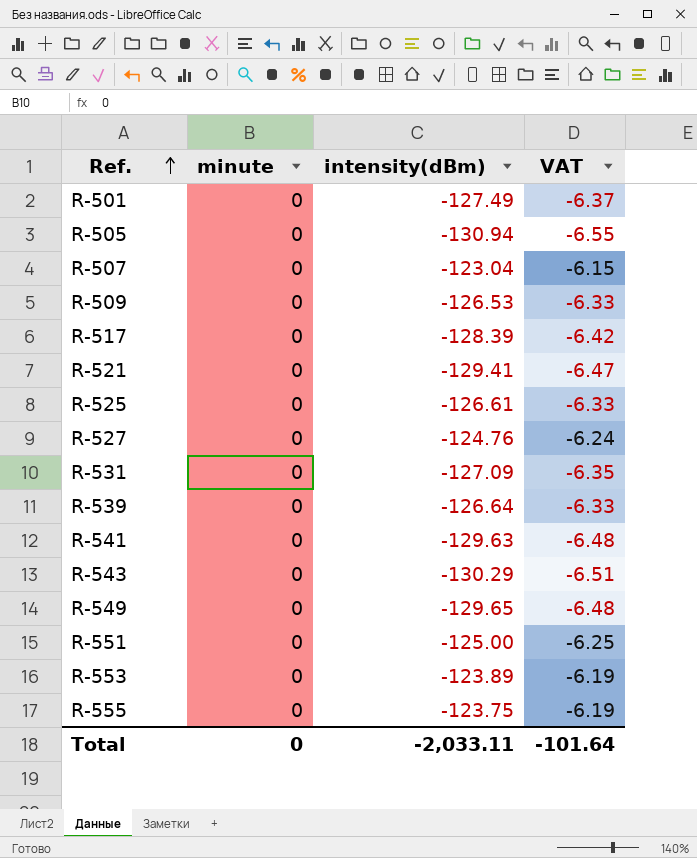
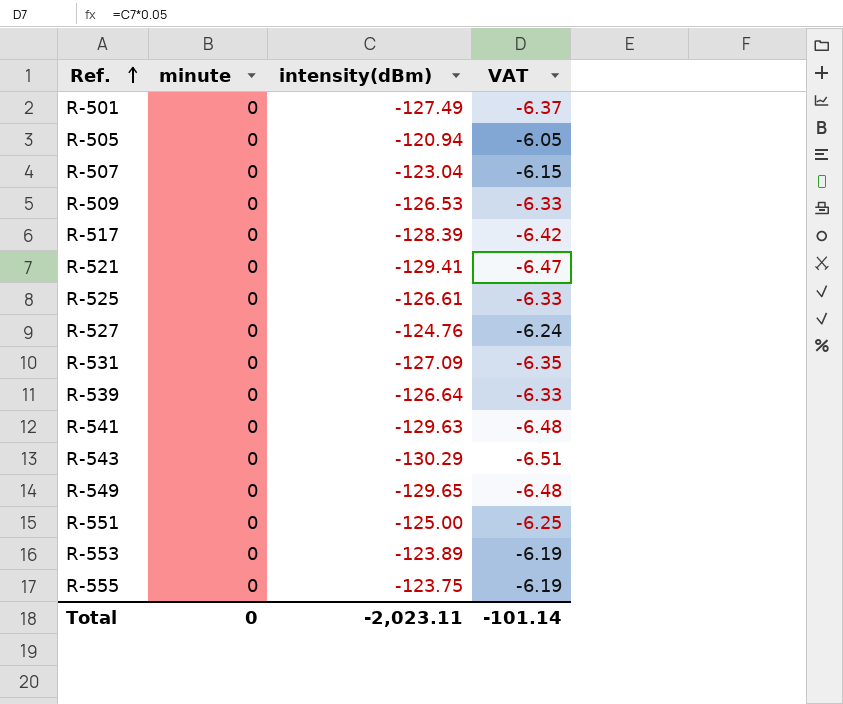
R-505 | intensity(dBm): -130.94 -> -120.94
R-505 | VAT: -6.55 -> -6.05
Total | intensity(dBm): -2,033.11 -> -2,023.11
Total | VAT: -101.64 -> -101.14

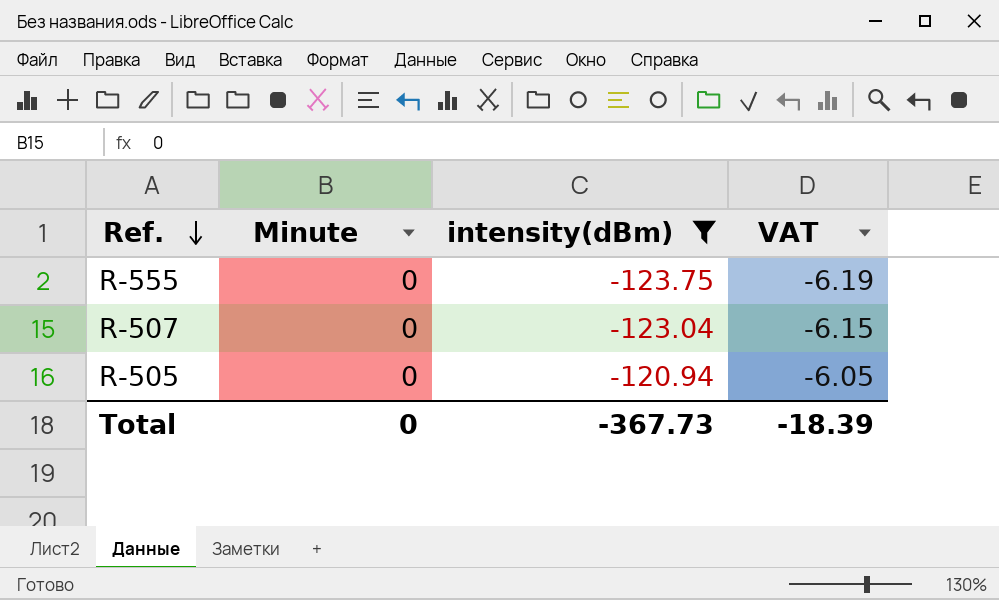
filter: none -> intensity(dBm) >= -123.75
row order: Ref. ascending -> Ref. descending
column name: minute -> Minute
Total | intensity(dBm): -2,023.11 -> -367.73
Total | VAT: -101.14 -> -18.39

